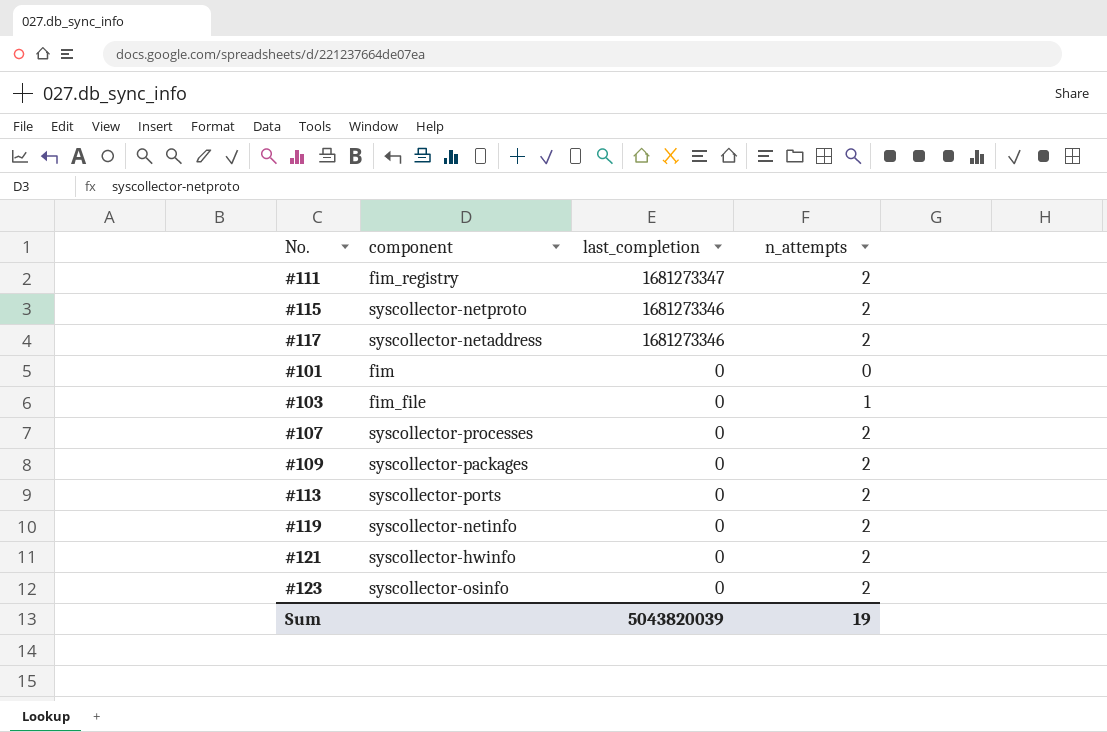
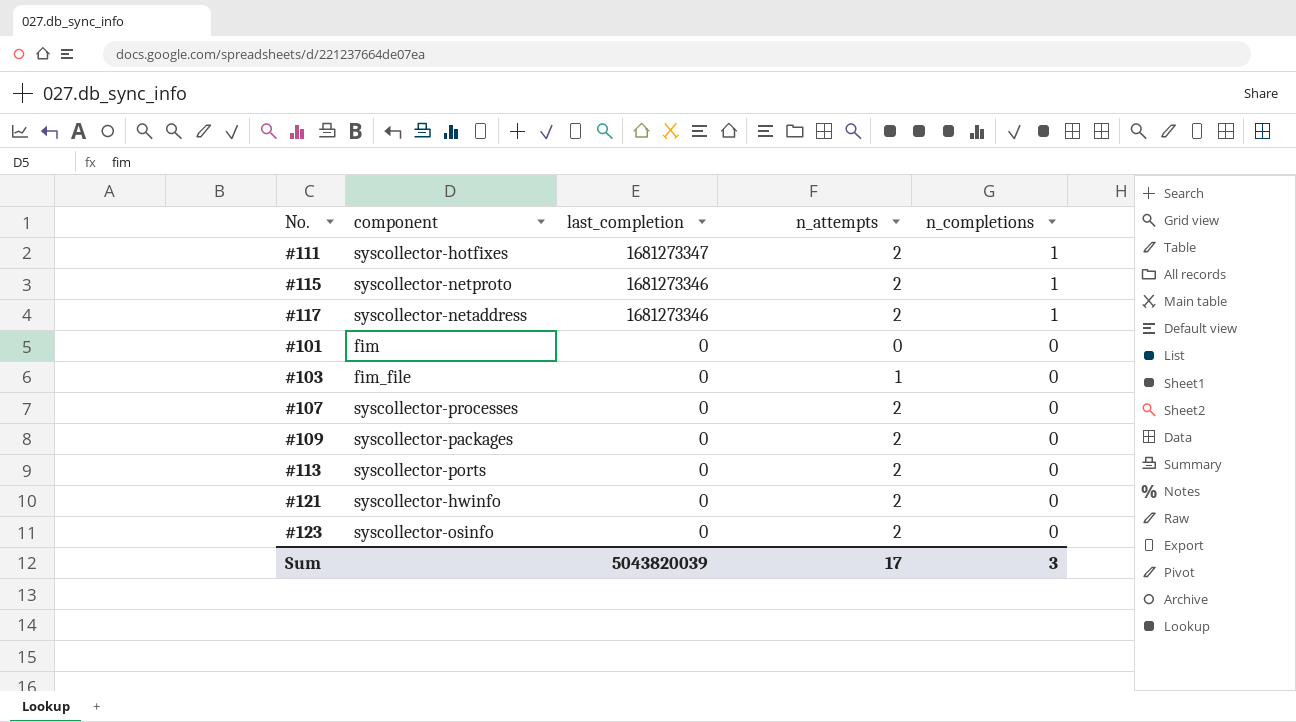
column n_completions | position: none -> 5
row #119: syscollector-netinfo | 0 | 2 -> none
#111 | component: fim_registry -> syscollector-hotfixes
Sum | n_attempts: 19 -> 17

